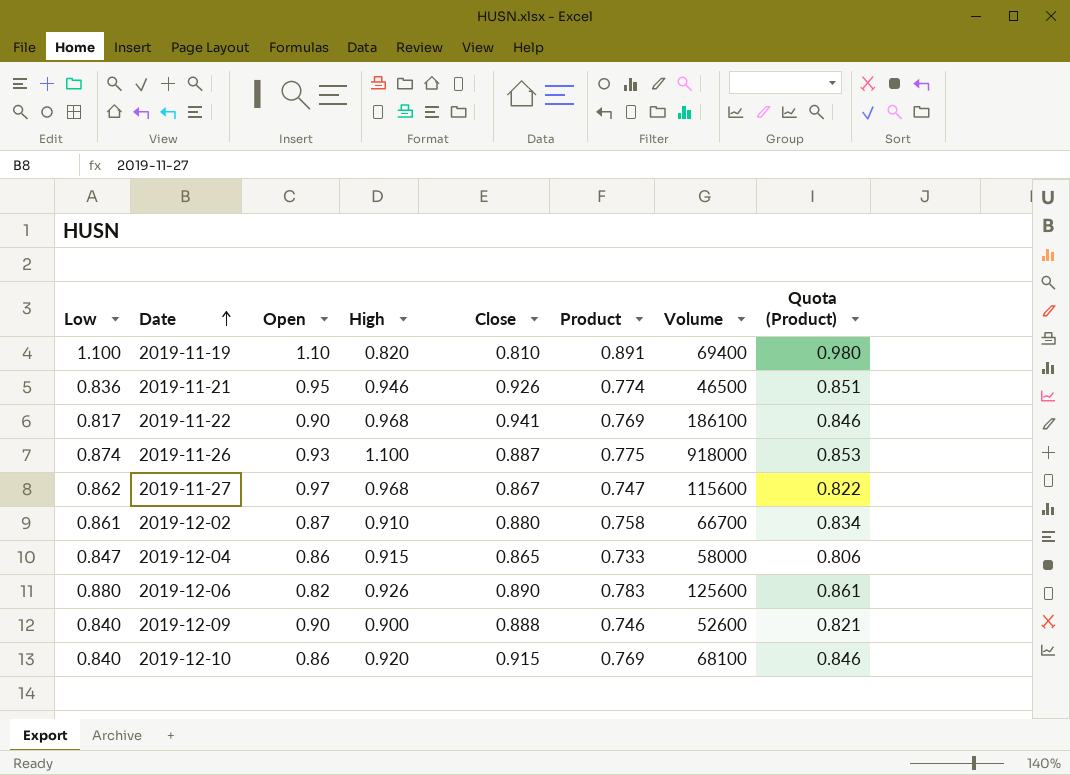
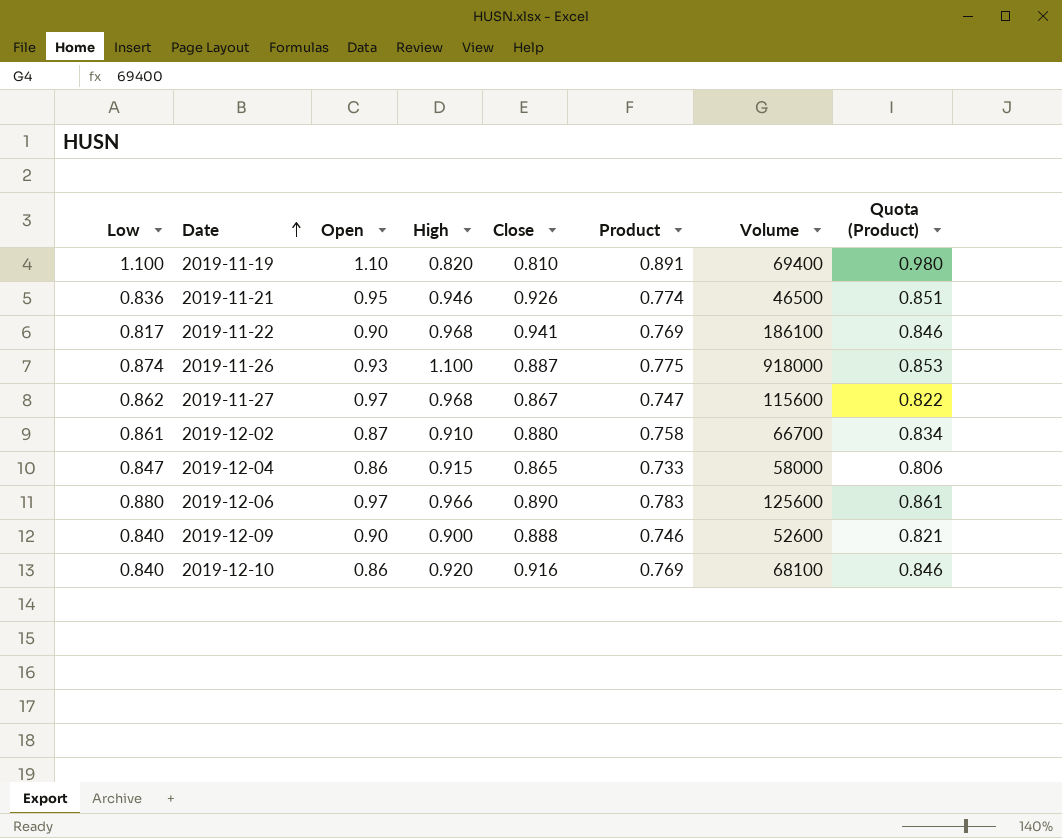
2019-12-06 | Open: 0.82 -> 0.97
2019-12-06 | High: 0.926 -> 0.966
2019-12-10 | Close: 0.915 -> 0.916

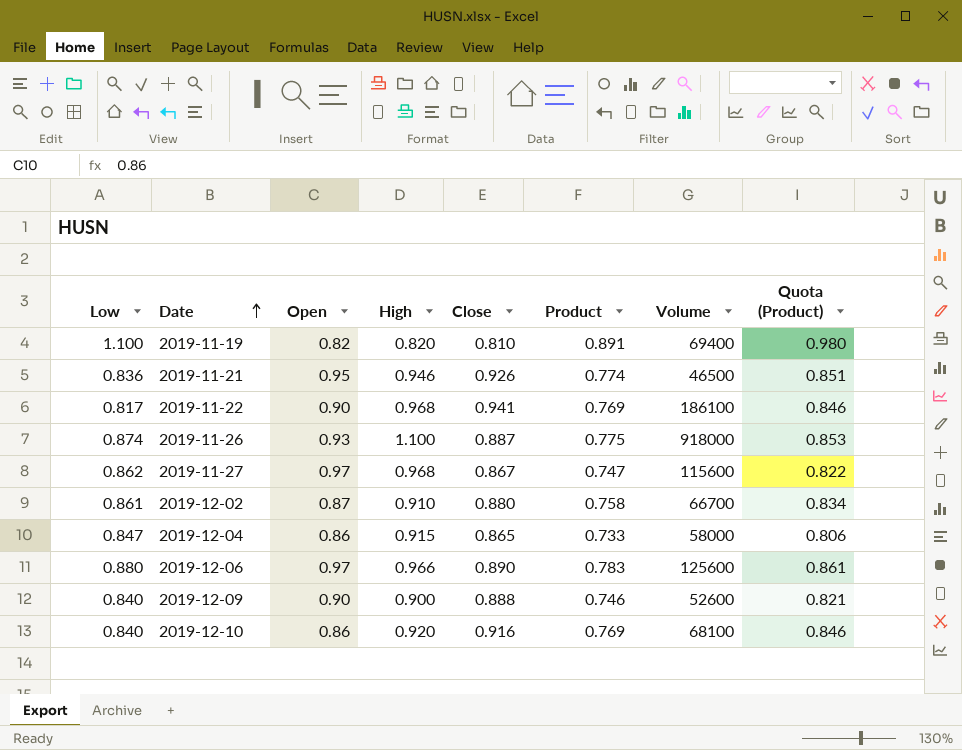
2019-11-19 | Open: 1.10 -> 0.82

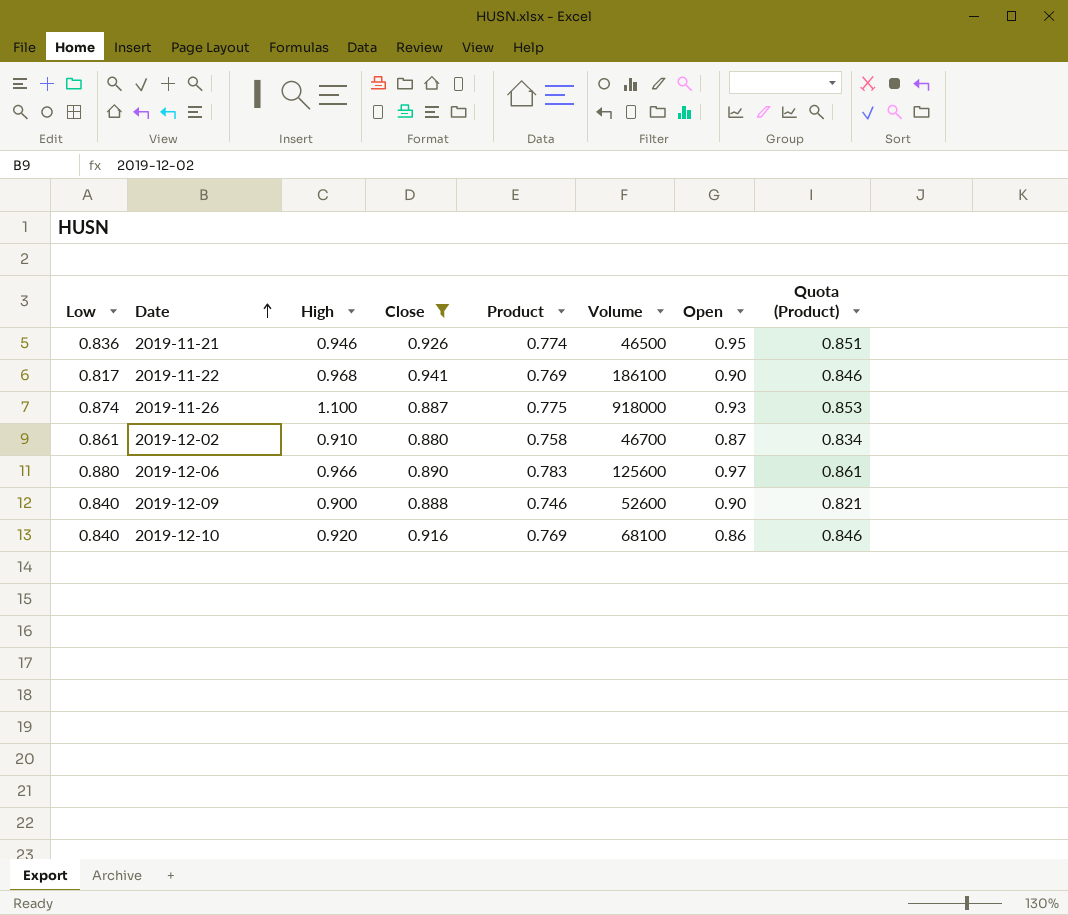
filter: none -> Close >= 0.880
column Open | position: 3 -> 7
2019-12-02 | Volume: 66700 -> 46700

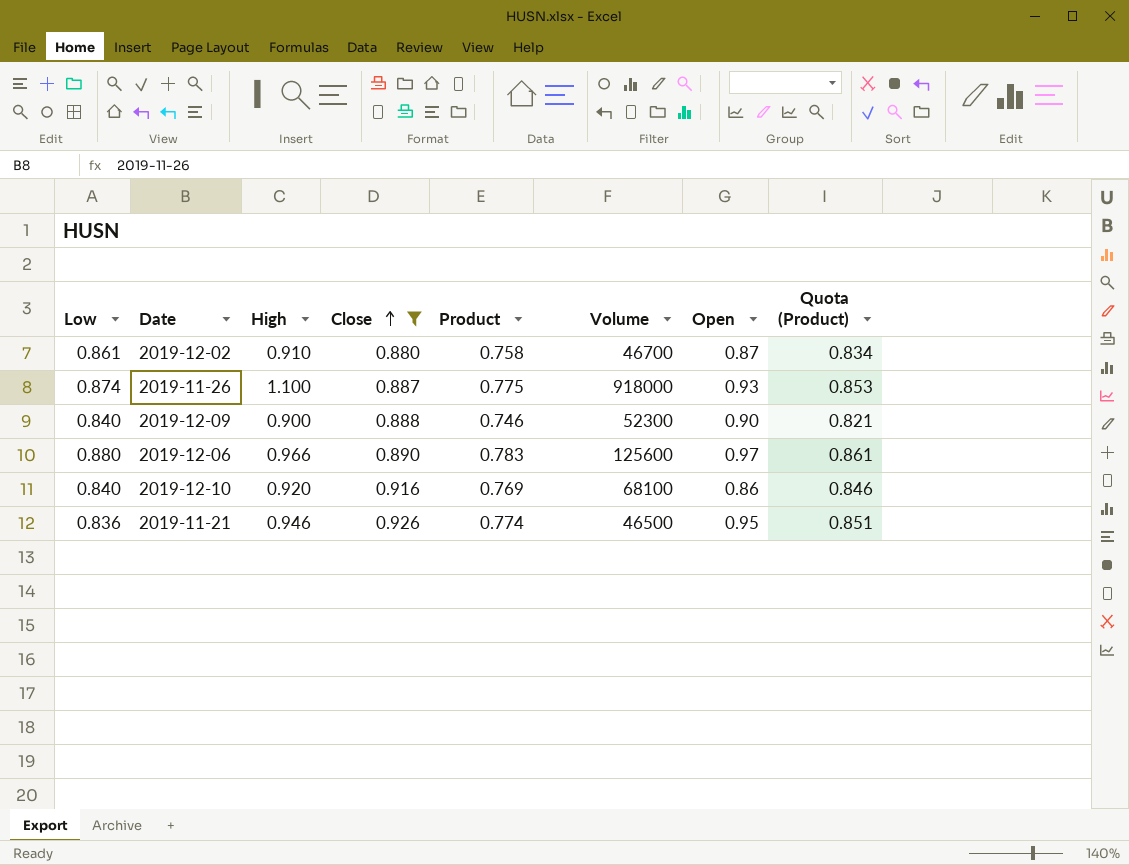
row order: Date ascending -> Close ascending
row 2019-11-22: 0.817 | 0.968 | 0.941 | 0.769 | 186100 | 0.90 | 0.846 -> none
2019-12-09 | Volume: 52600 -> 52300

